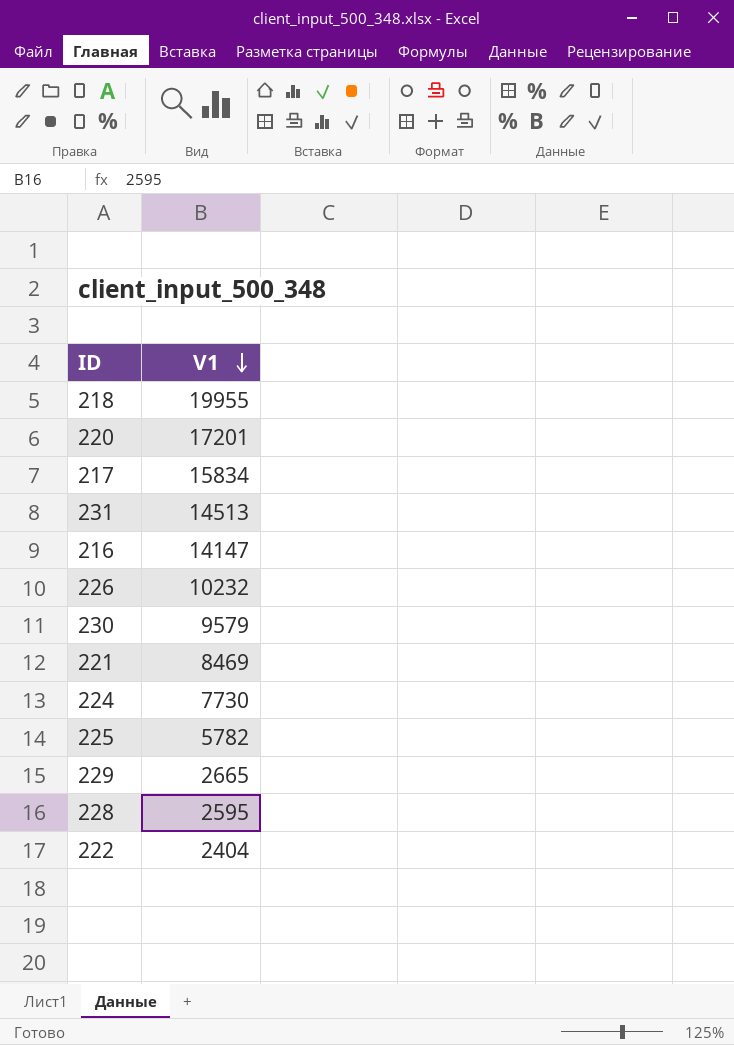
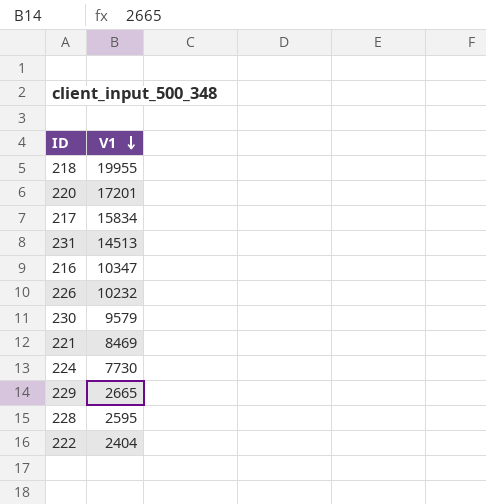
row 225: 5782 -> none
216 | V1: 14147 -> 10347

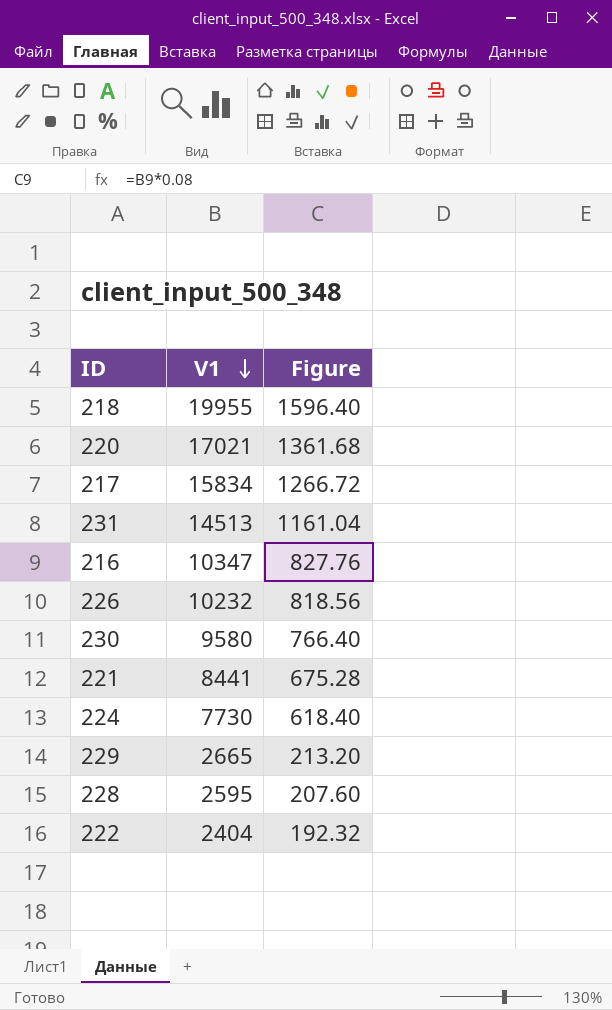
column Figure | formula: none -> [V1] * 0.08
220 | V1: 17201 -> 17021
230 | V1: 9579 -> 9580
221 | V1: 8469 -> 8441

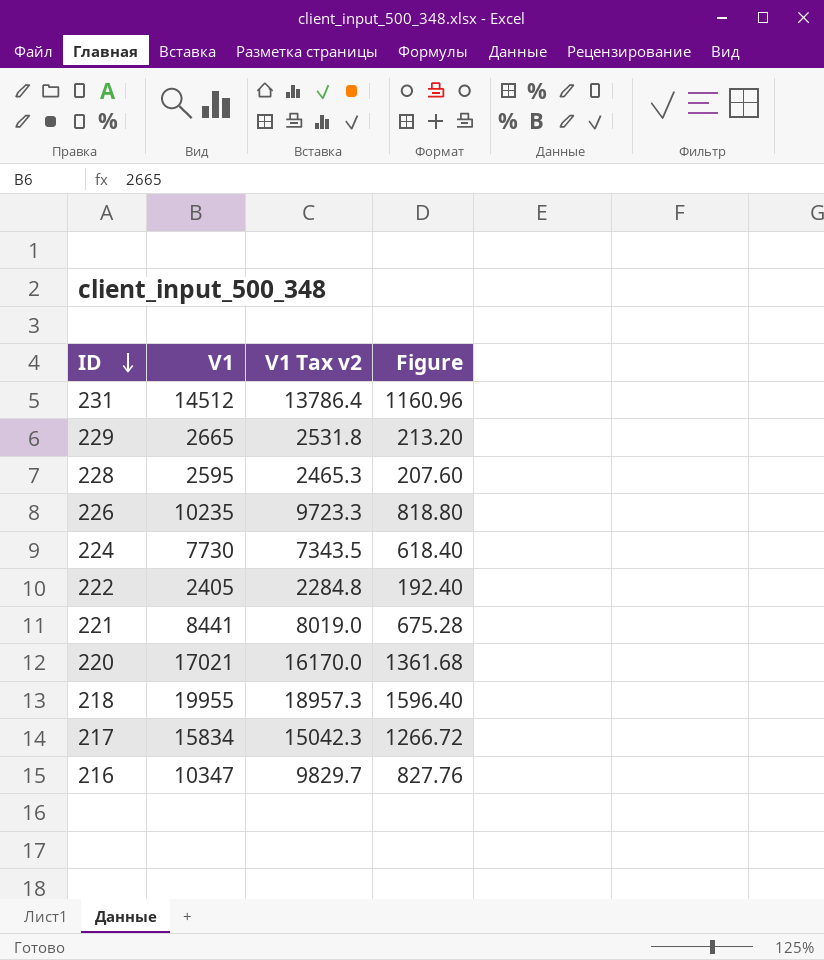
row order: V1 descending -> ID descending
column V1 Tax v2 | formula: none -> [V1] * 0.95
row 230: 9580 | 766.40 -> none
231 | V1: 14513 -> 14512
231 | Figure: 1161.04 -> 1160.96
226 | V1: 10232 -> 10235
226 | Figure: 818.56 -> 818.80
222 | V1: 2404 -> 2405
222 | Figure: 192.32 -> 192.40

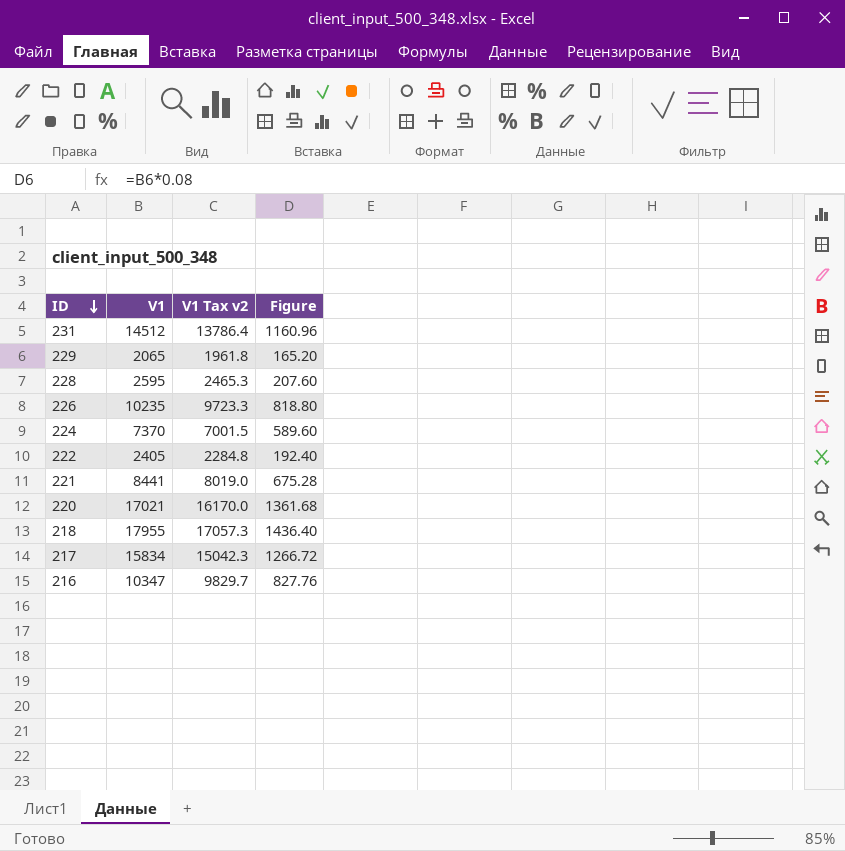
229 | V1: 2665 -> 2065
229 | V1 Tax v2: 2531.8 -> 1961.8
229 | Figure: 213.20 -> 165.20
224 | V1: 7730 -> 7370
224 | V1 Tax v2: 7343.5 -> 7001.5
224 | Figure: 618.40 -> 589.60
218 | V1: 19955 -> 17955
218 | V1 Tax v2: 18957.3 -> 17057.3
218 | Figure: 1596.40 -> 1436.40

